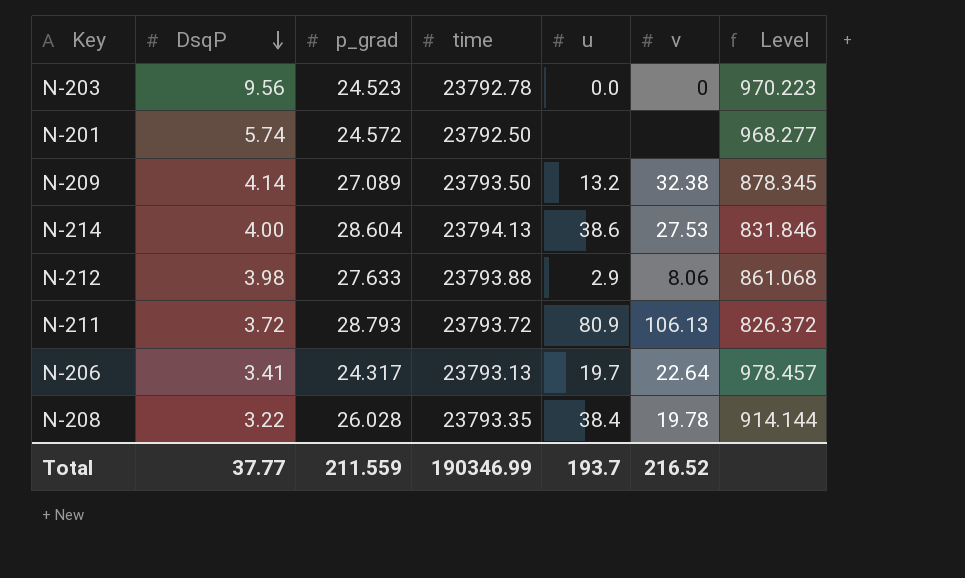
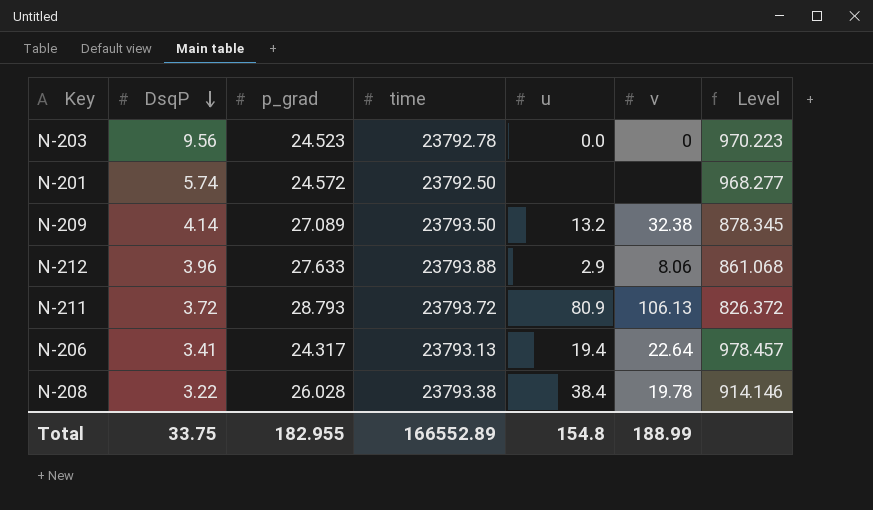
row N-214: 4.00 | 28.604 | 23794.13 | 38.6 | 27.53 | 831.846 -> none
N-212 | DsqP: 3.98 -> 3.96
N-206 | u: 19.7 -> 19.4
N-208 | time: 23793.35 -> 23793.38
N-208 | Level: 914.144 -> 914.146
Total | DsqP: 37.77 -> 33.75
Total | p_grad: 211.559 -> 182.955
Total | time: 190346.99 -> 166552.89
Total | u: 193.7 -> 154.8
Total | v: 216.52 -> 188.99

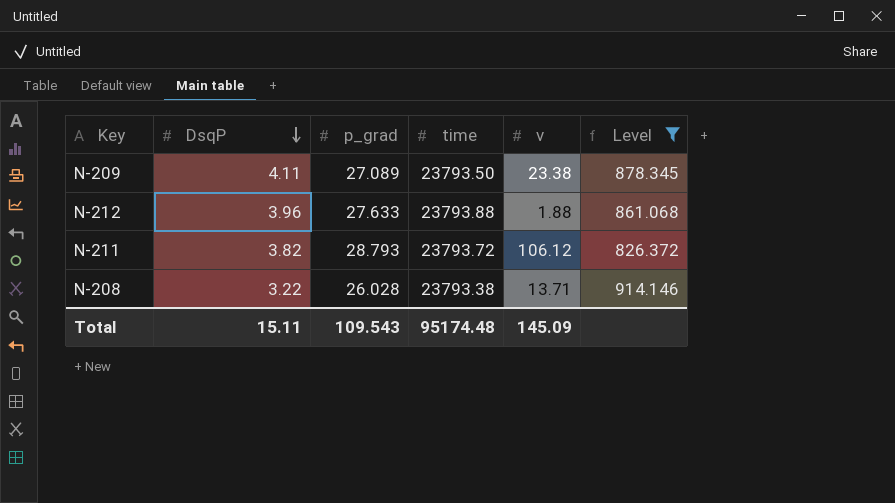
filter: none -> Level <= 914.146
column u | position: 5 -> none
N-209 | DsqP: 4.14 -> 4.11
N-209 | v: 32.38 -> 23.38
N-212 | v: 8.06 -> 1.88
N-211 | DsqP: 3.72 -> 3.82
N-211 | v: 106.13 -> 106.12
N-208 | v: 19.78 -> 13.71
Total | DsqP: 33.75 -> 15.11
Total | p_grad: 182.955 -> 109.543
Total | time: 166552.89 -> 95174.48
Total | v: 188.99 -> 145.09

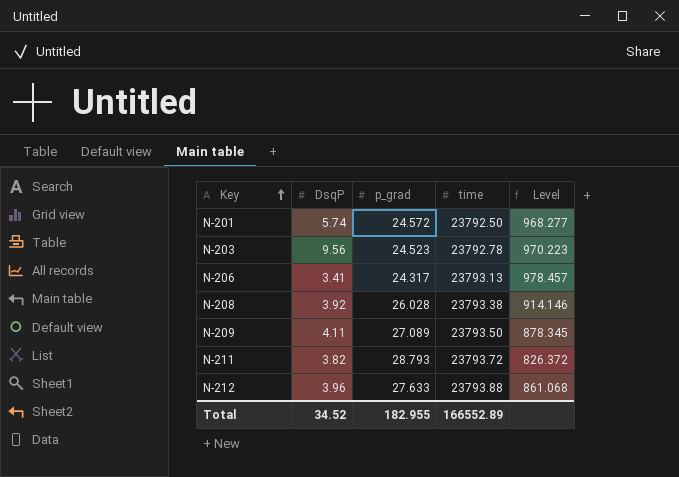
filter: Level <= 914.146 -> none
row order: DsqP descending -> Key ascending
column v | position: 5 -> none
N-208 | DsqP: 3.22 -> 3.92
Total | DsqP: 15.11 -> 34.52
Total | p_grad: 109.543 -> 182.955
Total | time: 95174.48 -> 166552.89

